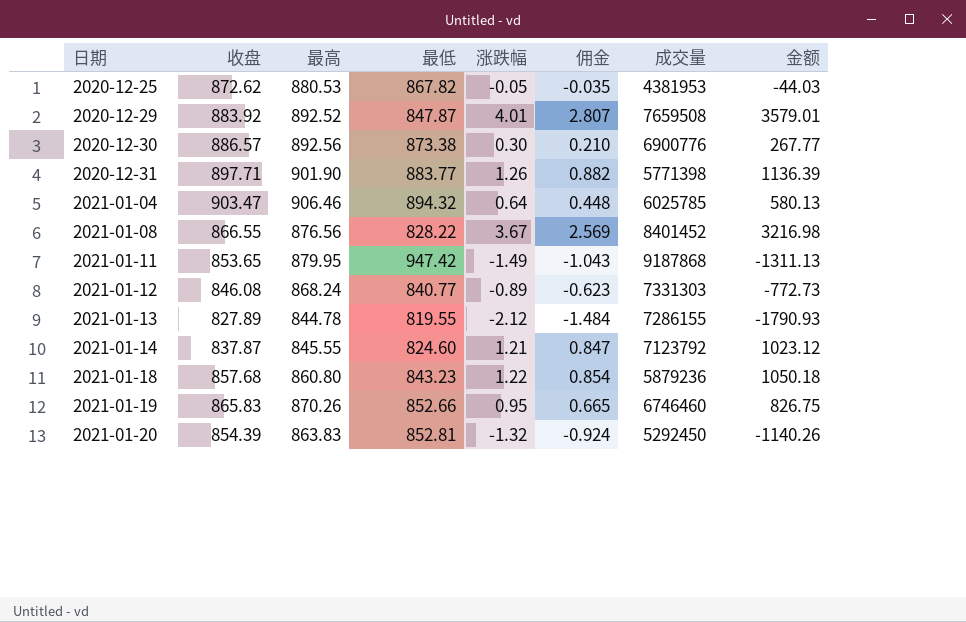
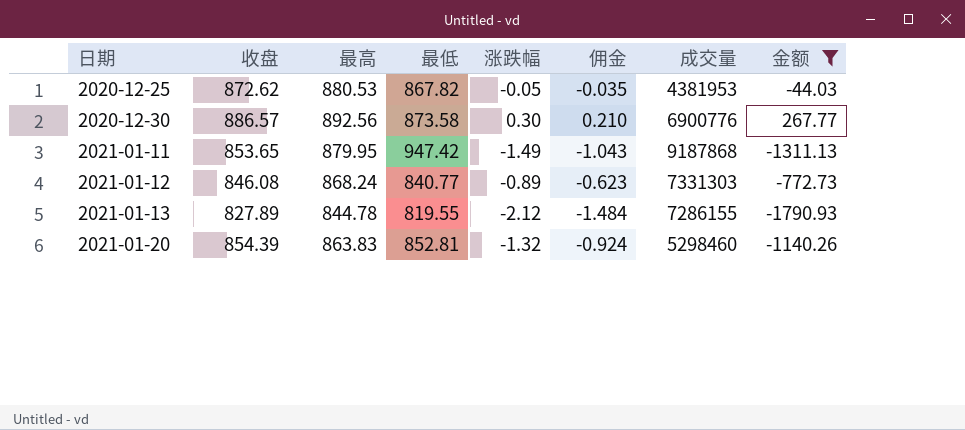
filter: none -> 金额 <= 267.77
2020-12-30 | 最低: 873.38 -> 873.58
2021-01-20 | 成交量: 5292450 -> 5298460

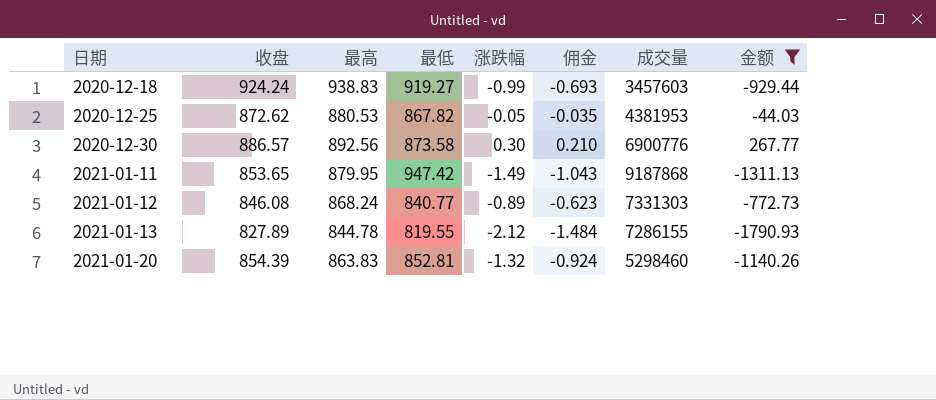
row 2020-12-18: none -> 924.24 | 938.83 | 919.27 | -0.99 | -0.693 | 3457603 | -929.44

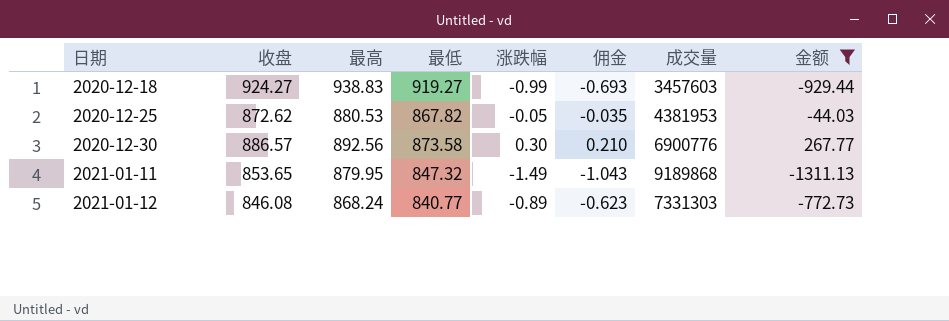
row 2021-01-13: 827.89 | 844.78 | 819.55 | -2.12 | -1.484 | 7286155 | -1790.93 -> none
row 2021-01-20: 854.39 | 863.83 | 852.81 | -1.32 | -0.924 | 5298460 | -1140.26 -> none
2020-12-18 | 收盘: 924.24 -> 924.27
2021-01-11 | 最低: 947.42 -> 847.32
2021-01-11 | 成交量: 9187868 -> 9189868

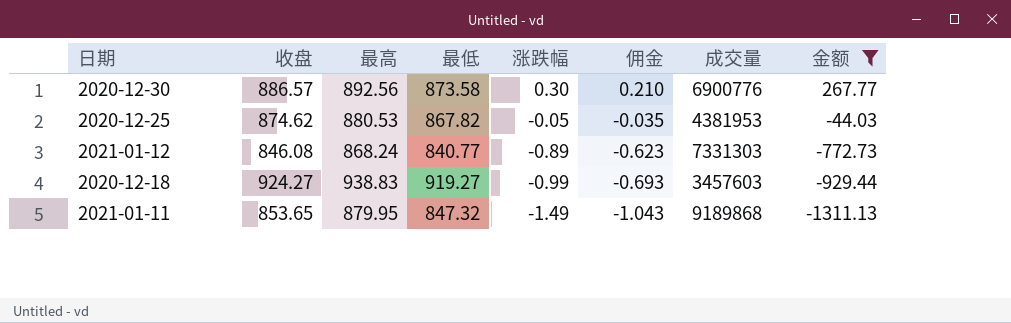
row order: 日期 ascending -> 涨跌幅 descending
2020-12-25 | 收盘: 872.62 -> 874.62

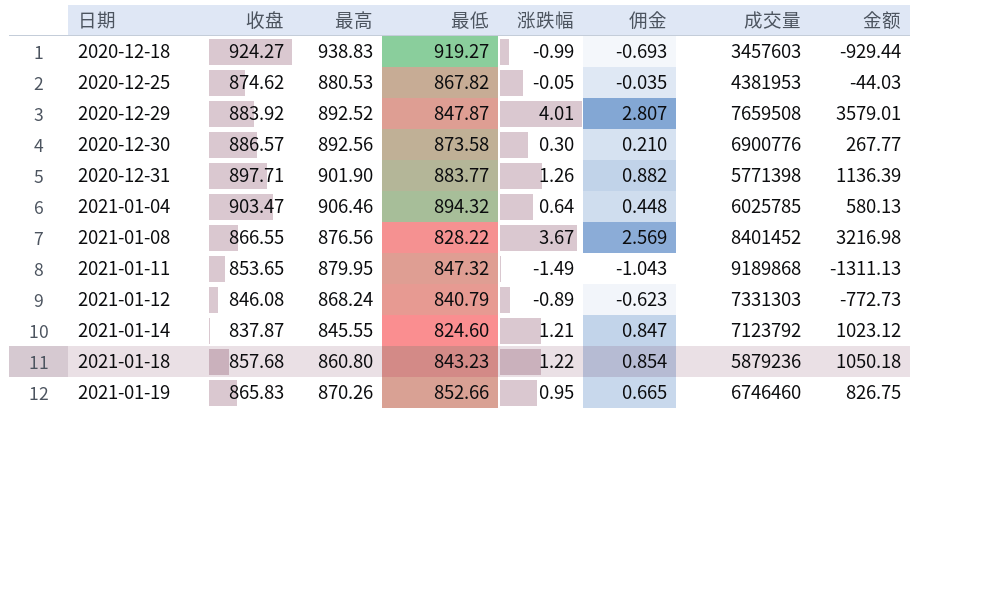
filter: 金额 <= 267.77 -> none
row order: 涨跌幅 descending -> 日期 ascending
2021-01-12 | 最低: 840.77 -> 840.79

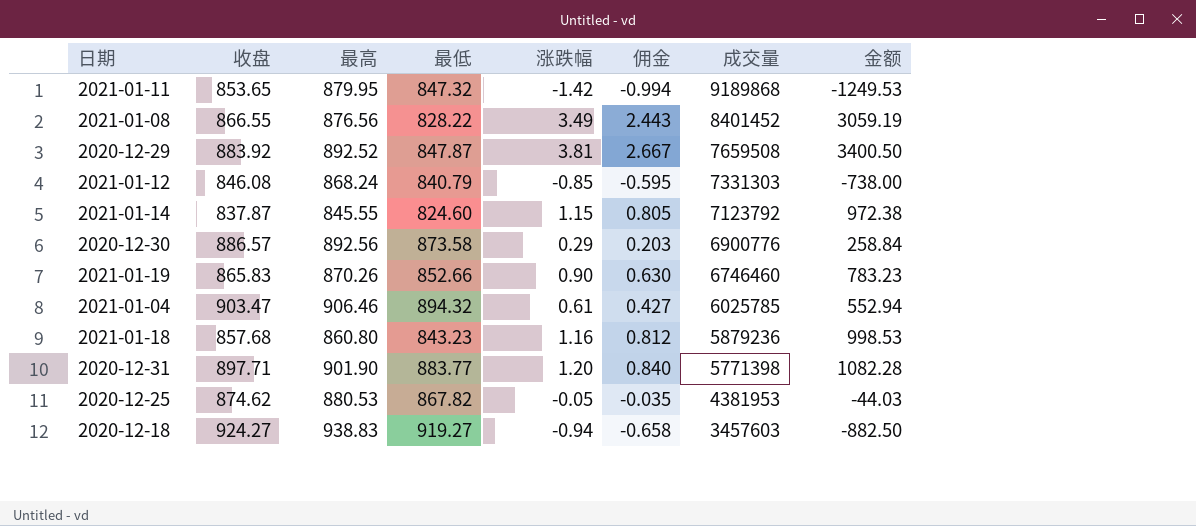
row order: 日期 ascending -> 成交量 descending
2021-01-11 | 涨跌幅: -1.49 -> -1.42
2021-01-11 | 佣金: -1.043 -> -0.994
2021-01-11 | 金额: -1311.13 -> -1249.53
2021-01-08 | 涨跌幅: 3.67 -> 3.49
2021-01-08 | 佣金: 2.569 -> 2.443
2021-01-08 | 金额: 3216.98 -> 3059.19
2020-12-29 | 涨跌幅: 4.01 -> 3.81
2020-12-29 | 佣金: 2.807 -> 2.667
2020-12-29 | 金额: 3579.01 -> 3400.50
2021-01-12 | 涨跌幅: -0.89 -> -0.85
2021-01-12 | 佣金: -0.623 -> -0.595
2021-01-12 | 金额: -772.73 -> -738.00
2021-01-14 | 涨跌幅: 1.21 -> 1.15
2021-01-14 | 佣金: 0.847 -> 0.805
2021-01-14 | 金额: 1023.12 -> 972.38
2020-12-30 | 涨跌幅: 0.30 -> 0.29
2020-12-30 | 佣金: 0.210 -> 0.203
2020-12-30 | 金额: 267.77 -> 258.84
2021-01-19 | 涨跌幅: 0.95 -> 0.90
2021-01-19 | 佣金: 0.665 -> 0.630
2021-01-19 | 金额: 826.75 -> 783.23
2021-01-04 | 涨跌幅: 0.64 -> 0.61
2021-01-04 | 佣金: 0.448 -> 0.427
2021-01-04 | 金额: 580.13 -> 552.94
2021-01-18 | 涨跌幅: 1.22 -> 1.16
2021-01-18 | 佣金: 0.854 -> 0.812
2021-01-18 | 金额: 1050.18 -> 998.53
2020-12-31 | 涨跌幅: 1.26 -> 1.20
2020-12-31 | 佣金: 0.882 -> 0.840
2020-12-31 | 金额: 1136.39 -> 1082.28
2020-12-18 | 涨跌幅: -0.99 -> -0.94
2020-12-18 | 佣金: -0.693 -> -0.658
2020-12-18 | 金额: -929.44 -> -882.50

